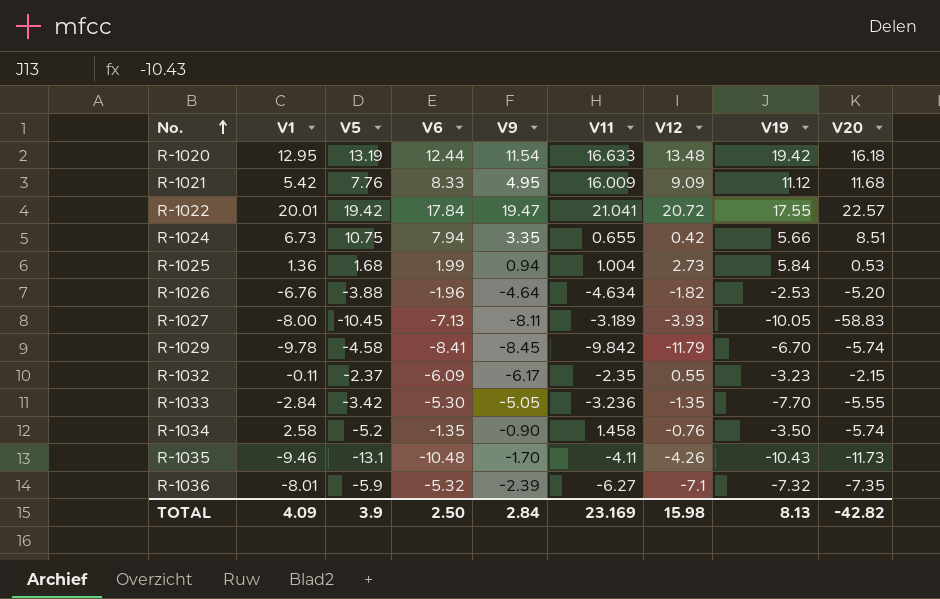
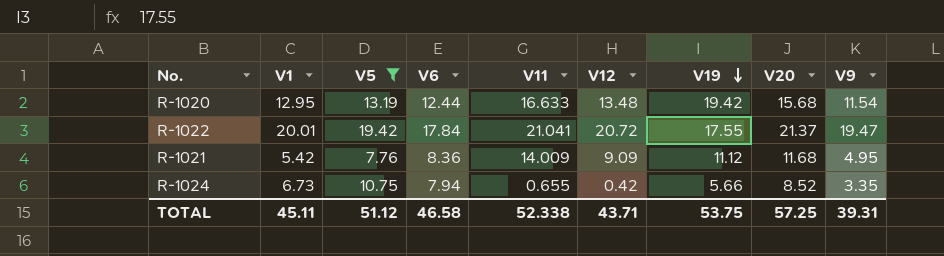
filter: none -> V5 >= 7.76
row order: No. ascending -> V19 descending
column V9 | position: 5 -> 9
R-1020 | V20: 16.18 -> 15.68
R-1022 | V20: 22.57 -> 21.37
R-1021 | V6: 8.33 -> 8.36
R-1021 | V11: 16.009 -> 14.009
R-1024 | V20: 8.51 -> 8.52
TOTAL | V1: 4.09 -> 45.11
TOTAL | V5: 3.9 -> 51.12
TOTAL | V6: 2.50 -> 46.58
TOTAL | V11: 23.169 -> 52.338
TOTAL | V12: 15.98 -> 43.71
TOTAL | V19: 8.13 -> 53.75
TOTAL | V20: -42.82 -> 57.25
TOTAL | V9: 2.84 -> 39.31

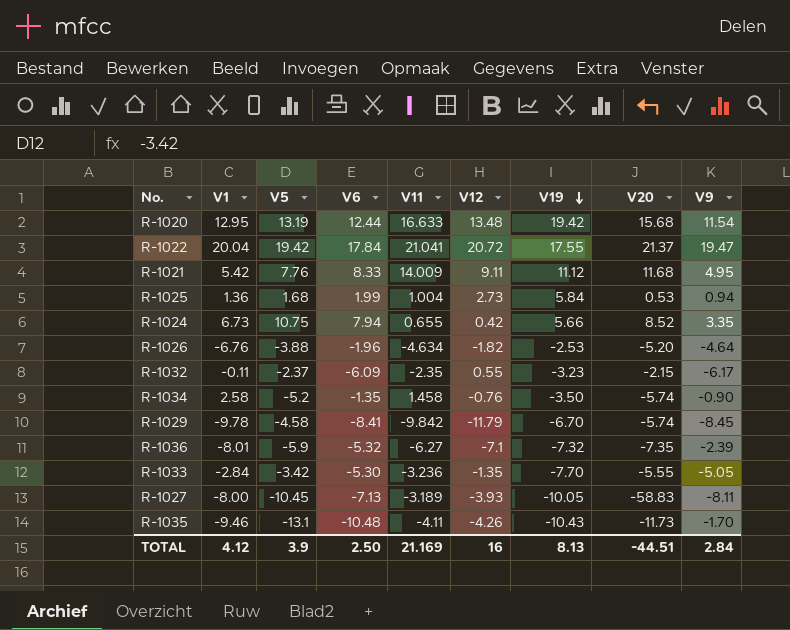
filter: V5 >= 7.76 -> none
R-1022 | V1: 20.01 -> 20.04
R-1021 | V6: 8.36 -> 8.33
R-1021 | V12: 9.09 -> 9.11
TOTAL | V1: 45.11 -> 4.12
TOTAL | V5: 51.12 -> 3.9
TOTAL | V6: 46.58 -> 2.50
TOTAL | V11: 52.338 -> 21.169
TOTAL | V12: 43.71 -> 16
TOTAL | V19: 53.75 -> 8.13
TOTAL | V20: 57.25 -> -44.51
TOTAL | V9: 39.31 -> 2.84

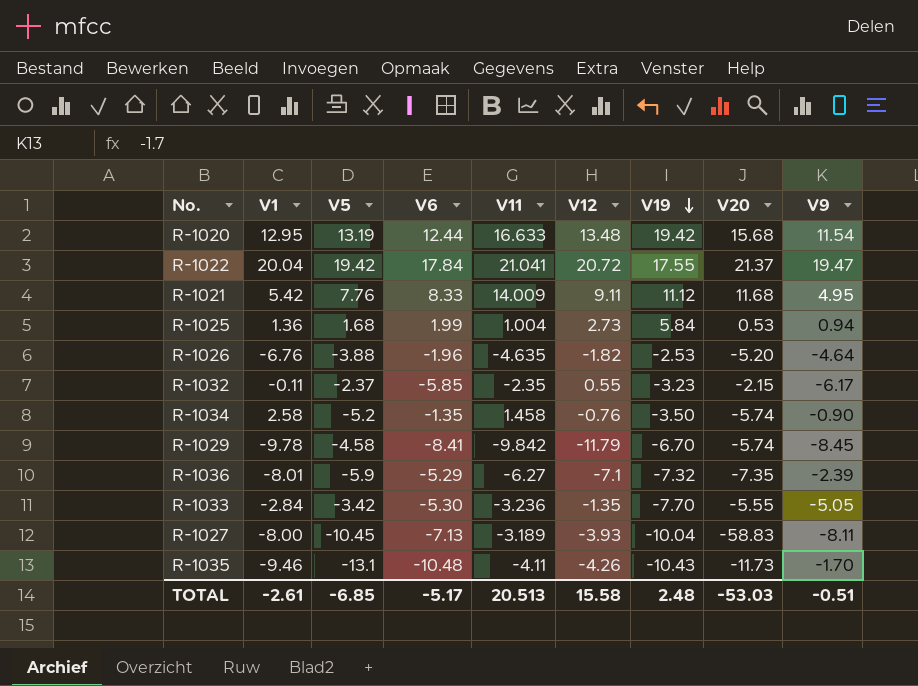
row R-1024: 6.73 | 10.75 | 7.94 | 0.655 | 0.42 | 5.66 | 8.52 | 3.35 -> none
R-1026 | V11: -4.634 -> -4.635
R-1032 | V6: -6.09 -> -5.85
R-1036 | V6: -5.32 -> -5.29
R-1027 | V19: -10.05 -> -10.04
TOTAL | V1: 4.12 -> -2.61
TOTAL | V5: 3.9 -> -6.85
TOTAL | V6: 2.50 -> -5.17
TOTAL | V11: 21.169 -> 20.513
TOTAL | V12: 16 -> 15.58
TOTAL | V19: 8.13 -> 2.48
TOTAL | V20: -44.51 -> -53.03
TOTAL | V9: 2.84 -> -0.51

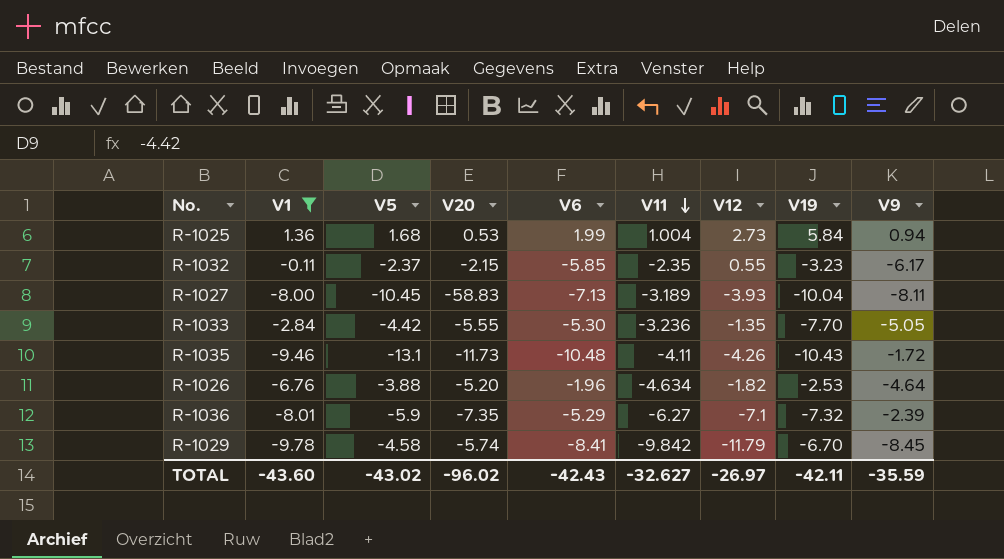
filter: none -> V1 <= 1.36
row order: V19 descending -> V11 descending
column V20 | position: 8 -> 4
R-1033 | V5: -3.42 -> -4.42
R-1035 | V9: -1.70 -> -1.72
R-1026 | V11: -4.635 -> -4.634
TOTAL | V1: -2.61 -> -43.60
TOTAL | V5: -6.85 -> -43.02
TOTAL | V20: -53.03 -> -96.02
TOTAL | V6: -5.17 -> -42.43
TOTAL | V11: 20.513 -> -32.627
TOTAL | V12: 15.58 -> -26.97
TOTAL | V19: 2.48 -> -42.11
TOTAL | V9: -0.51 -> -35.59

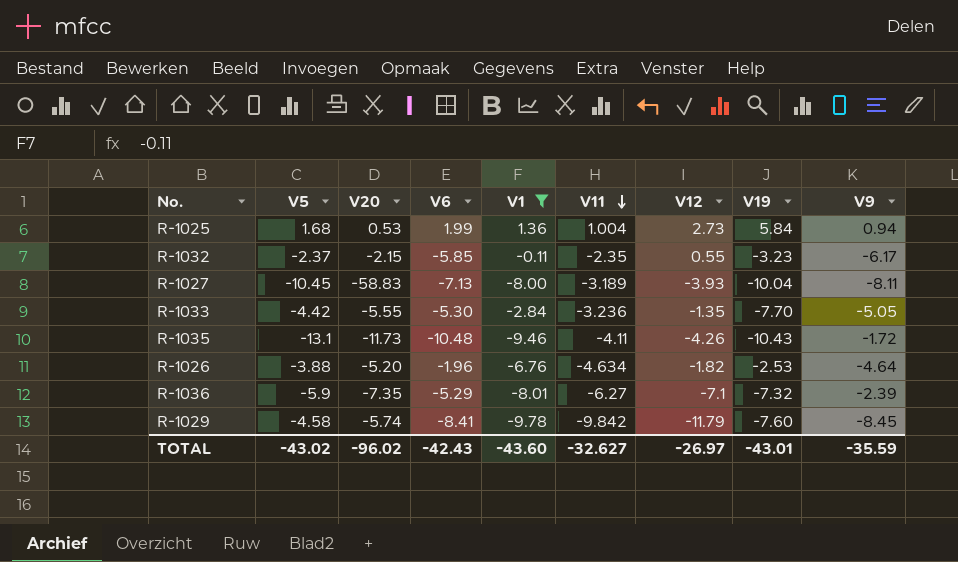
column V1 | position: 2 -> 5
R-1029 | V19: -6.70 -> -7.60
TOTAL | V19: -42.11 -> -43.01

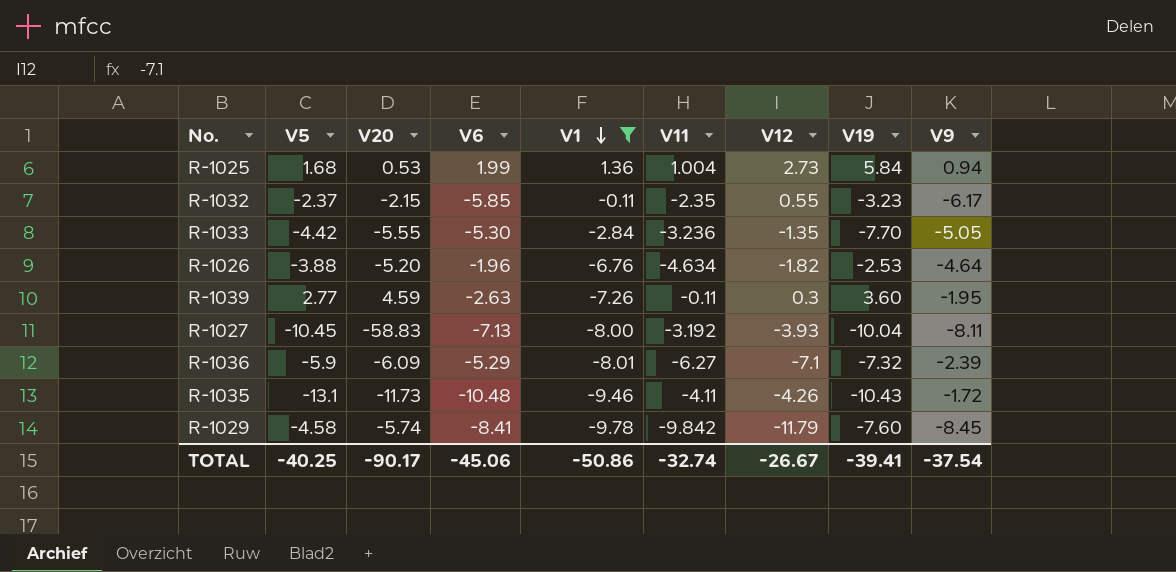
row order: V11 descending -> V1 descending
row R-1039: none -> 2.77 | 4.59 | -2.63 | -7.26 | -0.11 | 0.3 | 3.60 | -1.95
R-1027 | V11: -3.189 -> -3.192
R-1036 | V20: -7.35 -> -6.09
TOTAL | V5: -43.02 -> -40.25
TOTAL | V20: -96.02 -> -90.17
TOTAL | V6: -42.43 -> -45.06
TOTAL | V1: -43.60 -> -50.86
TOTAL | V11: -32.627 -> -32.74
TOTAL | V12: -26.97 -> -26.67
TOTAL | V19: -43.01 -> -39.41
TOTAL | V9: -35.59 -> -37.54

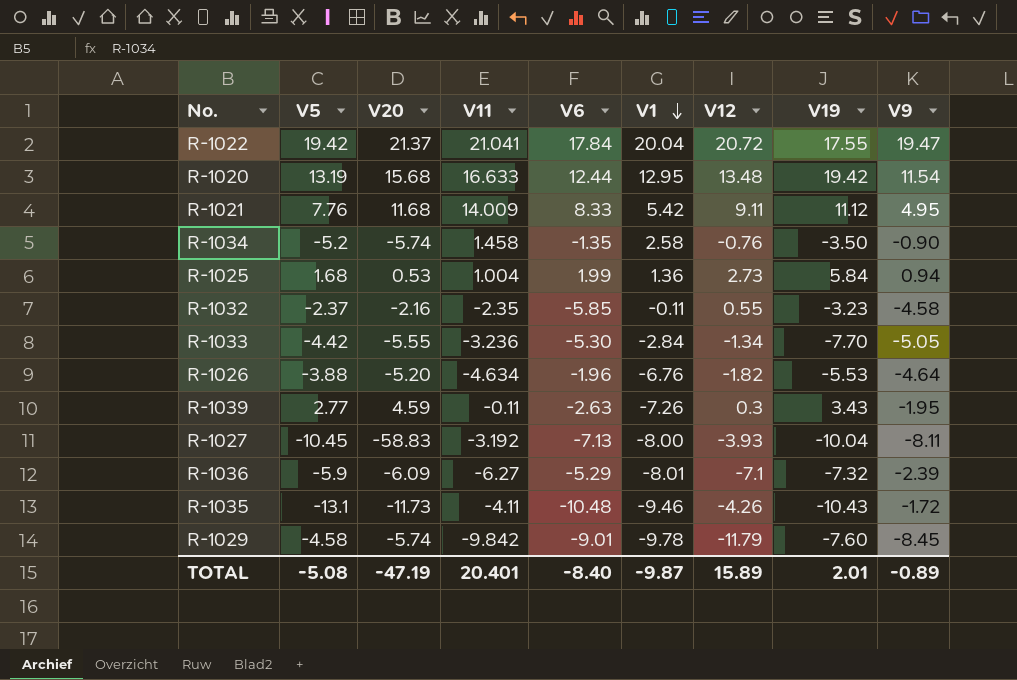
filter: V1 <= 1.36 -> none
column V11 | position: 6 -> 4
R-1032 | V20: -2.15 -> -2.16
R-1032 | V9: -6.17 -> -4.58
R-1033 | V12: -1.35 -> -1.34
R-1026 | V19: -2.53 -> -5.53
R-1039 | V19: 3.60 -> 3.43
R-1029 | V6: -8.41 -> -9.01
TOTAL | V5: -40.25 -> -5.08
TOTAL | V20: -90.17 -> -47.19
TOTAL | V11: -32.74 -> 20.401
TOTAL | V6: -45.06 -> -8.40
TOTAL | V1: -50.86 -> -9.87
TOTAL | V12: -26.67 -> 15.89
TOTAL | V19: -39.41 -> 2.01
TOTAL | V9: -37.54 -> -0.89

